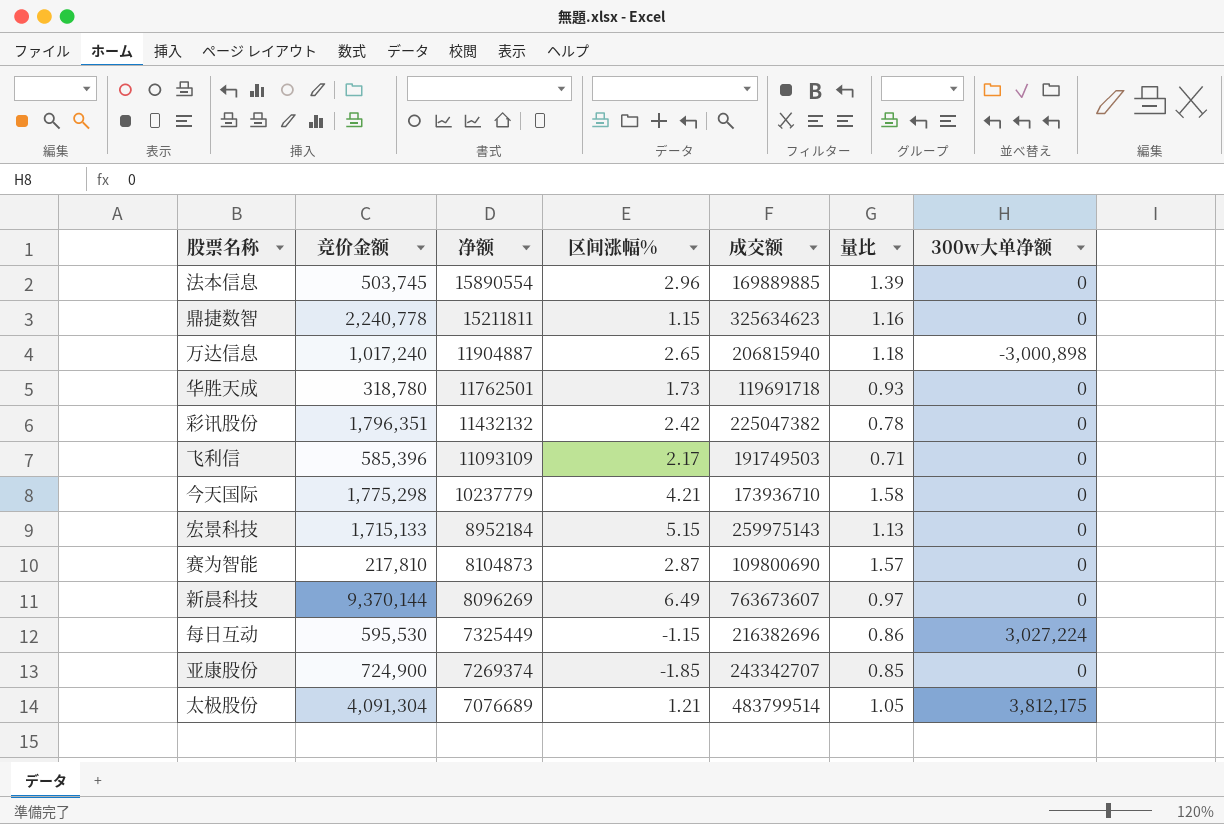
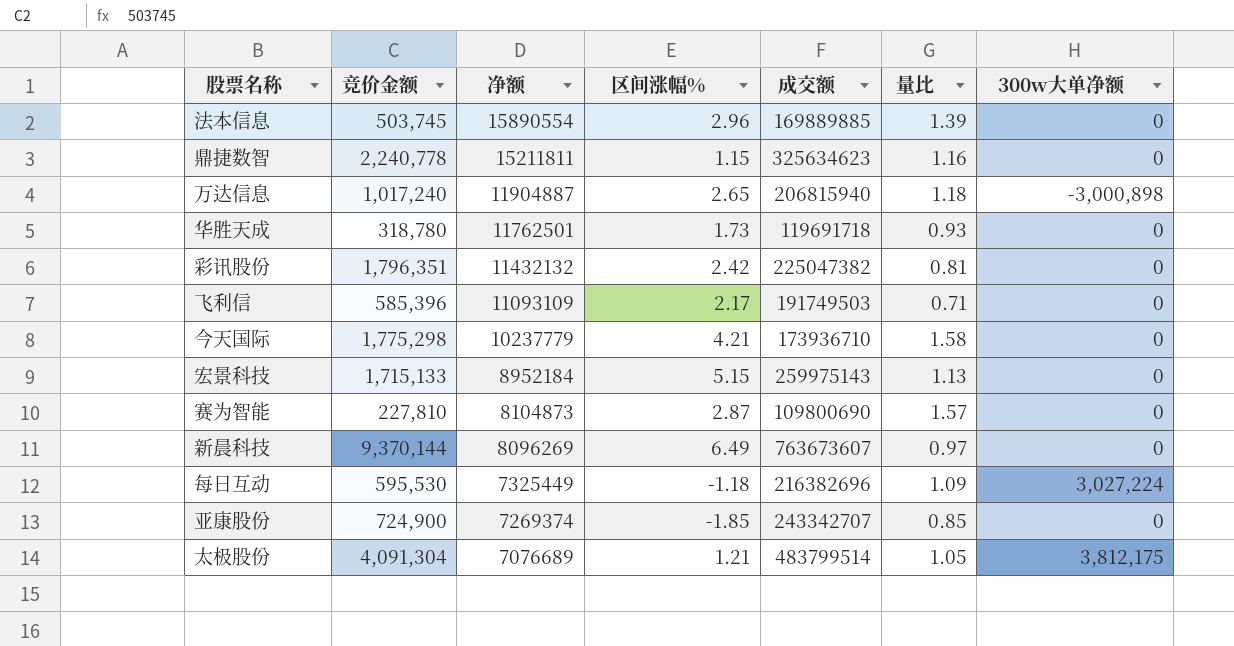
彩讯股份 | 量比: 0.78 -> 0.81
赛为智能 | 竞价金额: 217,810 -> 227,810
每日互动 | 区间涨幅%: -1.15 -> -1.18
每日互动 | 量比: 0.86 -> 1.09

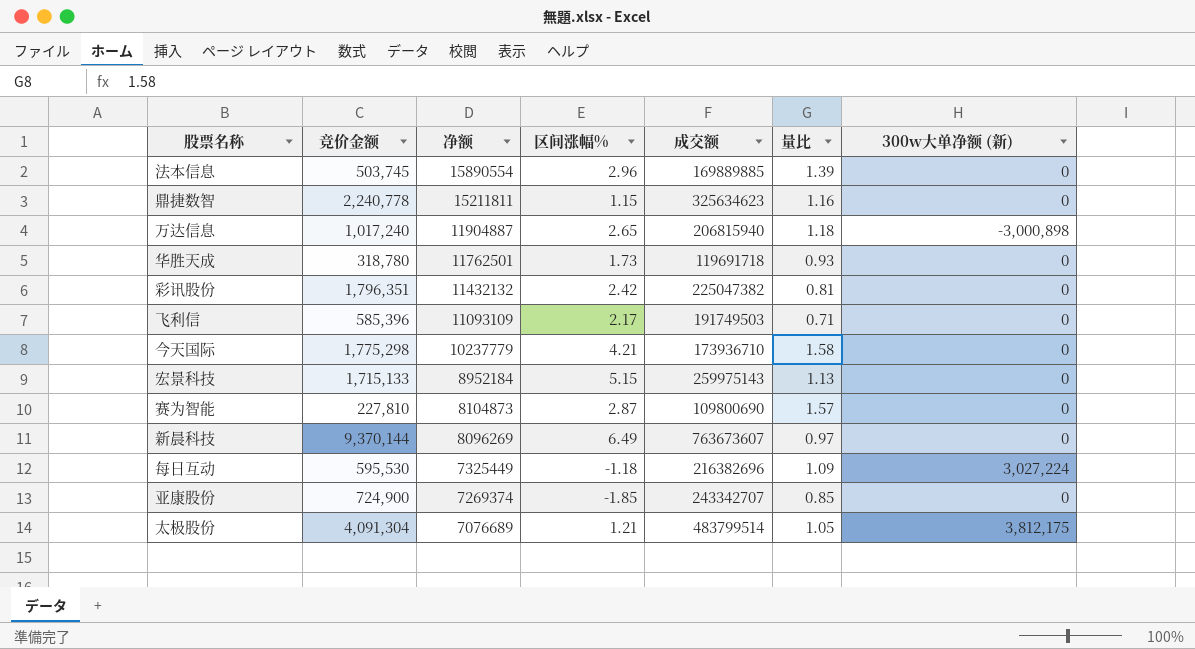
column name: 300w大单净额 -> 300w大单净额 (新)

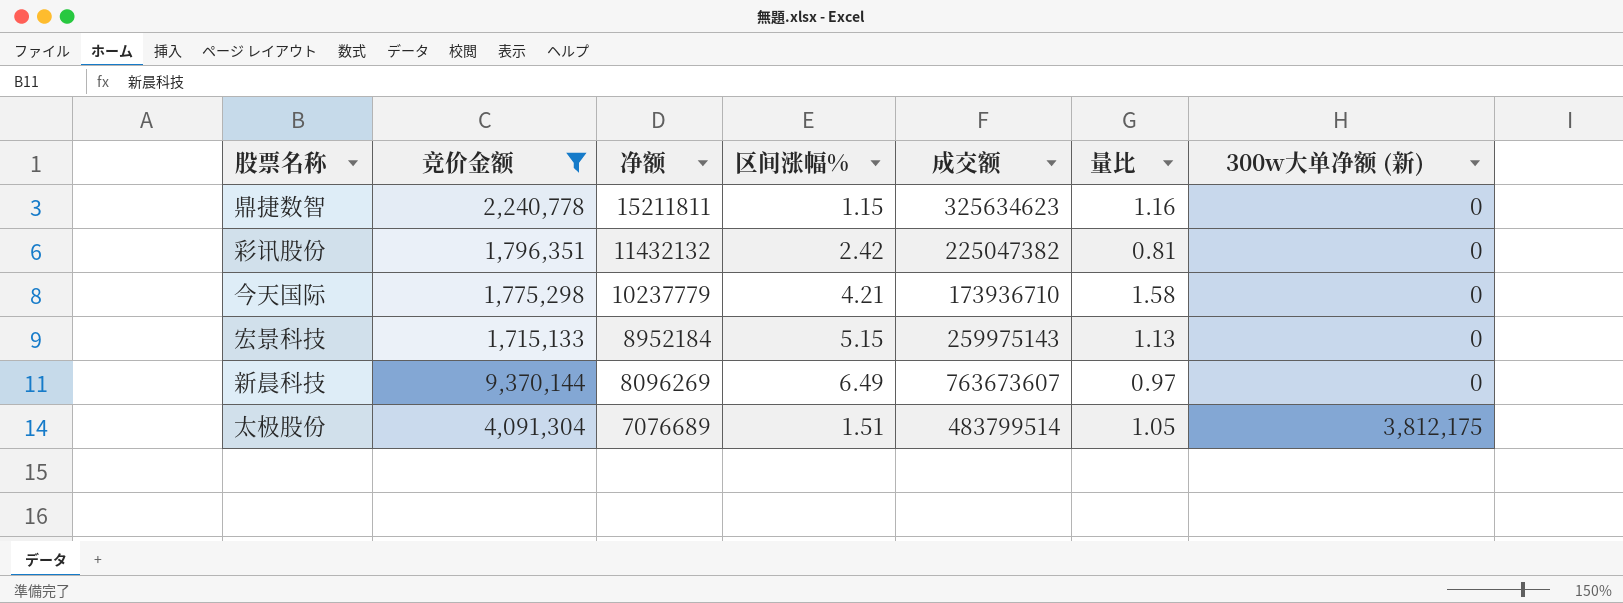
filter: none -> 竞价金额 >= 1,715,133
太极股份 | 区间涨幅%: 1.21 -> 1.51

